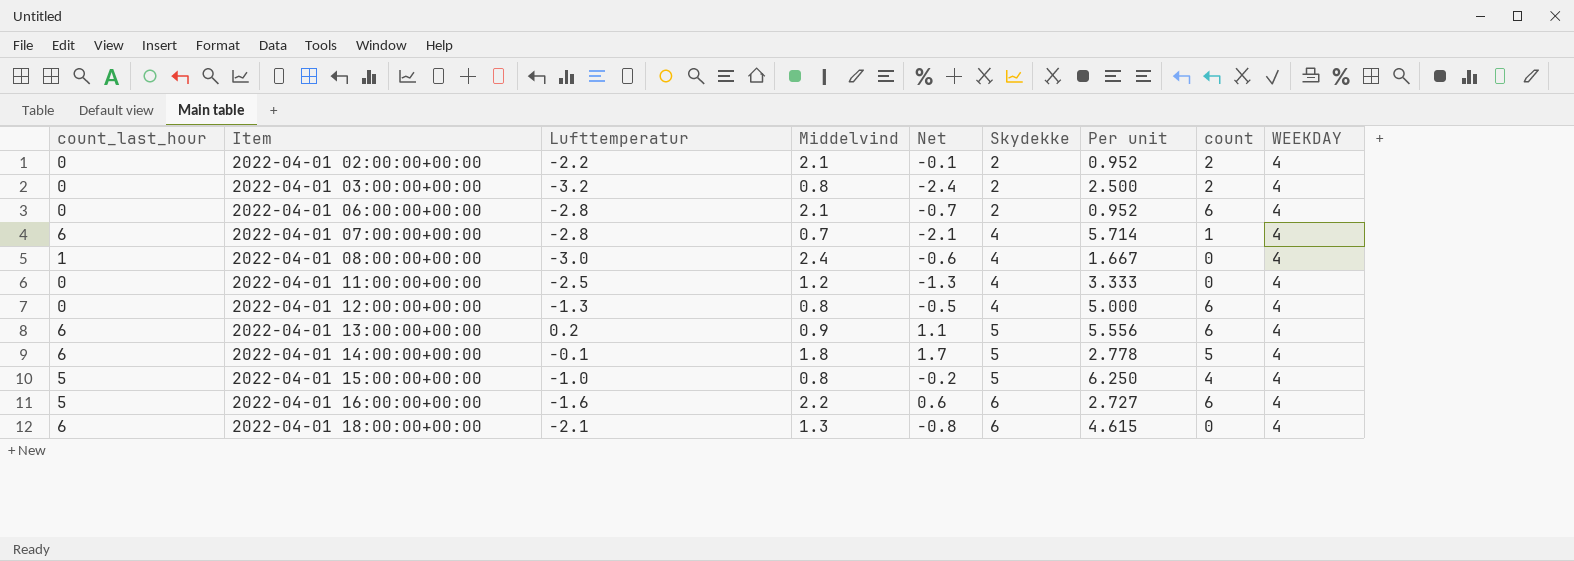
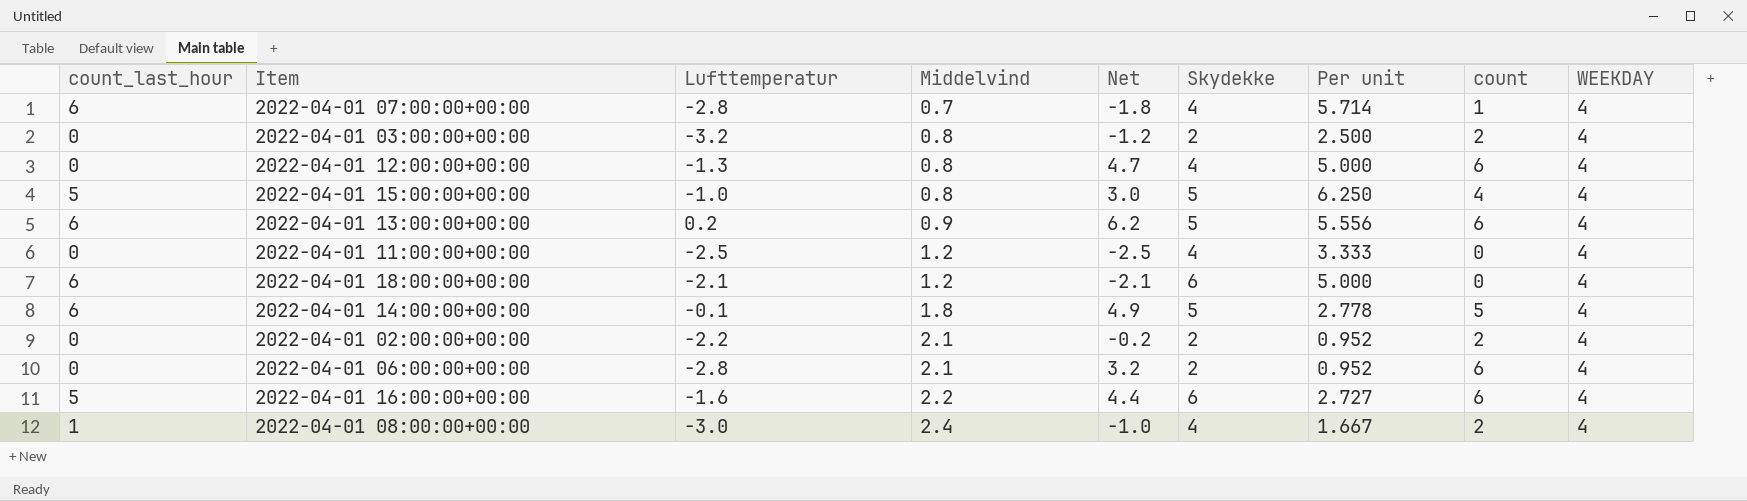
row order: Item ascending -> Middelvind ascending
column Net | formula: [Lufttemperatur] + [Middelvind] -> [Lufttemperatur] + [count]
2022-04-01 18:00:00+00:00 | Middelvind: 1.3 -> 1.2
2022-04-01 18:00:00+00:00 | Per unit: 4.615 -> 5.000
2022-04-01 08:00:00+00:00 | count: 0 -> 2

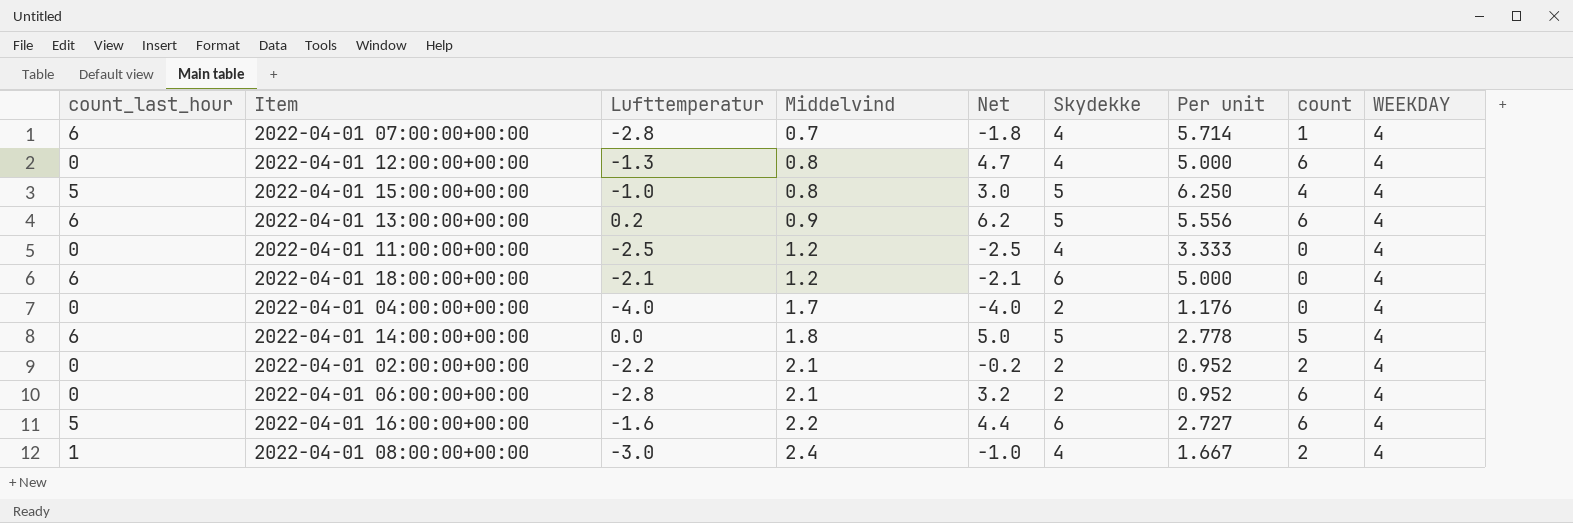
row 2022-04-01 03:00:00+00:00: 0 | -3.2 | 0.8 | -1.2 | 2 | 2.500 | 2 | 4 -> none
row 2022-04-01 04:00:00+00:00: none -> 0 | -4.0 | 1.7 | -4.0 | 2 | 1.176 | 0 | 4
2022-04-01 14:00:00+00:00 | Lufttemperatur: -0.1 -> 0.0
2022-04-01 14:00:00+00:00 | Net: 4.9 -> 5.0

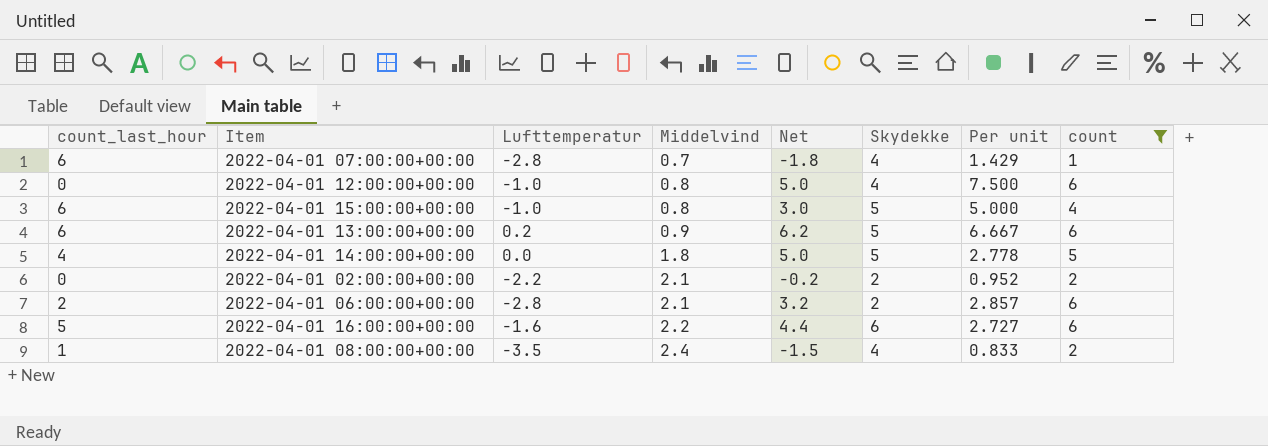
filter: none -> count != 0
column WEEKDAY | position: 9 -> none
column Per unit | formula: [Skydekke] / [Middelvind] -> [count] / [Middelvind]
2022-04-01 12:00:00+00:00 | Lufttemperatur: -1.3 -> -1.0
2022-04-01 12:00:00+00:00 | Net: 4.7 -> 5.0
2022-04-01 15:00:00+00:00 | count_last_hour: 5 -> 6
2022-04-01 14:00:00+00:00 | count_last_hour: 6 -> 4
2022-04-01 06:00:00+00:00 | count_last_hour: 0 -> 2
2022-04-01 08:00:00+00:00 | Lufttemperatur: -3.0 -> -3.5
2022-04-01 08:00:00+00:00 | Net: -1.0 -> -1.5

